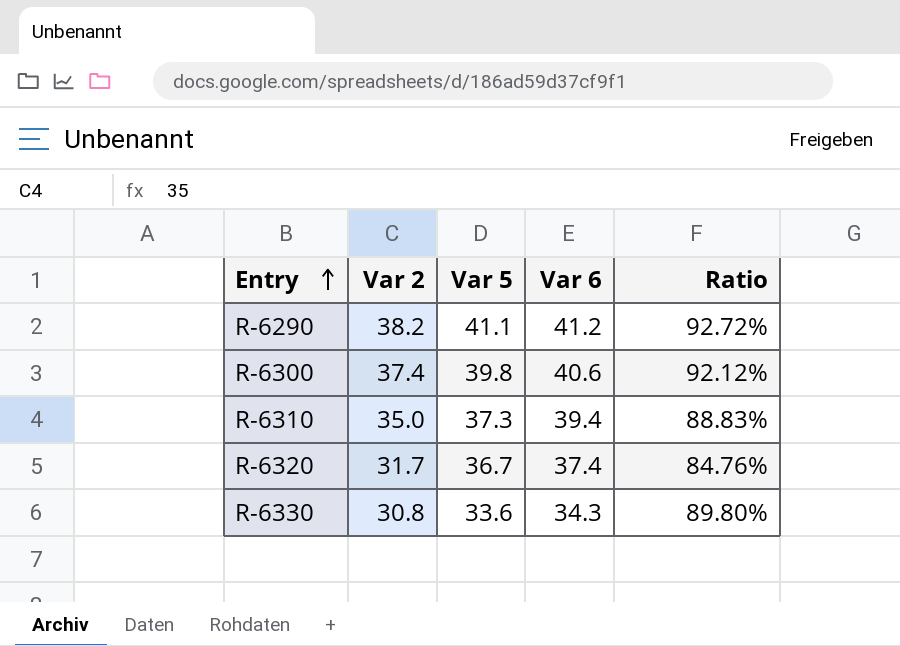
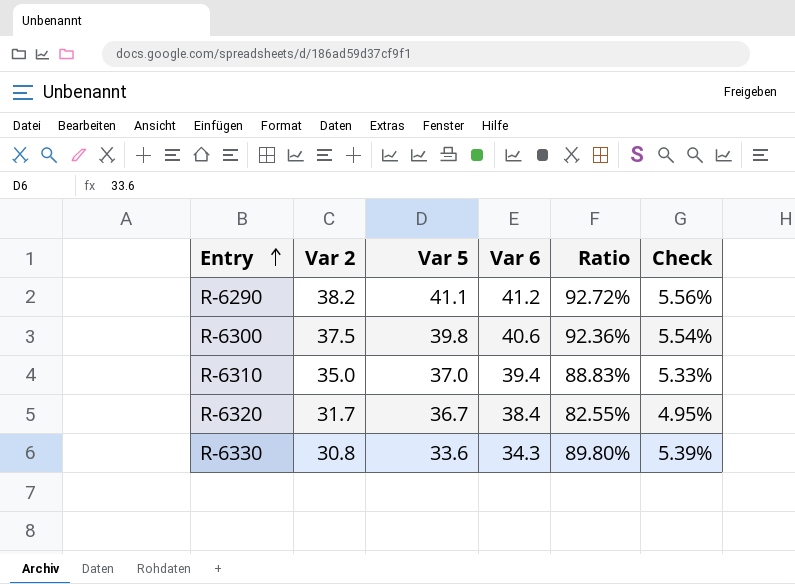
column Check | formula: none -> [Ratio] * 0.06
R-6300 | Var 2: 37.4 -> 37.5
R-6300 | Ratio: 92.12% -> 92.36%
R-6310 | Var 5: 37.3 -> 37.0
R-6320 | Var 6: 37.4 -> 38.4
R-6320 | Ratio: 84.76% -> 82.55%

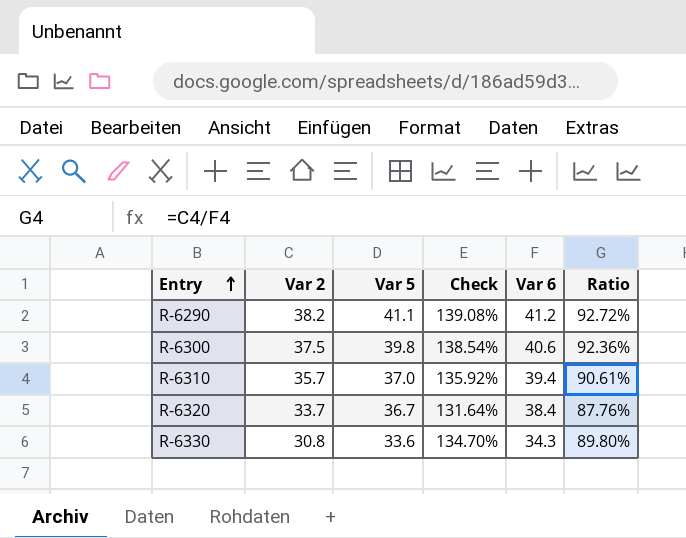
column Check | formula: [Ratio] * 0.06 -> [Ratio] * 1.5
column Check | position: 6 -> 4
R-6310 | Var 2: 35.0 -> 35.7
R-6310 | Ratio: 88.83% -> 90.61%
R-6320 | Var 2: 31.7 -> 33.7
R-6320 | Ratio: 82.55% -> 87.76%

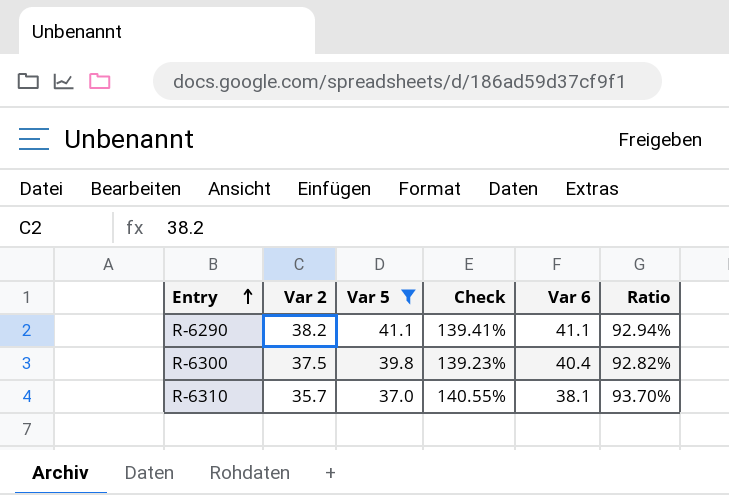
filter: none -> Var 5 >= 37.0
R-6290 | Check: 139.08% -> 139.41%
R-6290 | Var 6: 41.2 -> 41.1
R-6290 | Ratio: 92.72% -> 92.94%
R-6300 | Check: 138.54% -> 139.23%
R-6300 | Var 6: 40.6 -> 40.4
R-6300 | Ratio: 92.36% -> 92.82%
R-6310 | Check: 135.92% -> 140.55%
R-6310 | Var 6: 39.4 -> 38.1
R-6310 | Ratio: 90.61% -> 93.70%

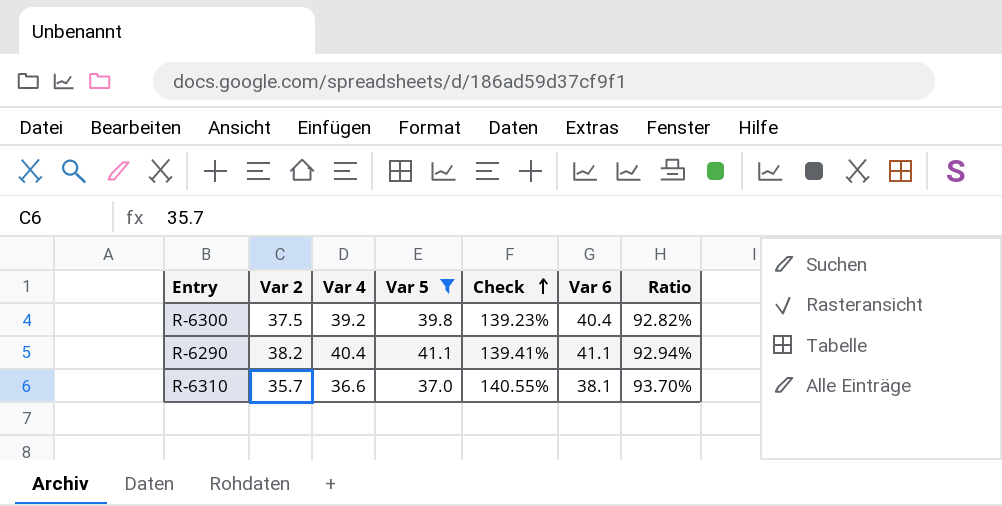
row order: Entry ascending -> Check ascending
column Var 4 | position: none -> 3

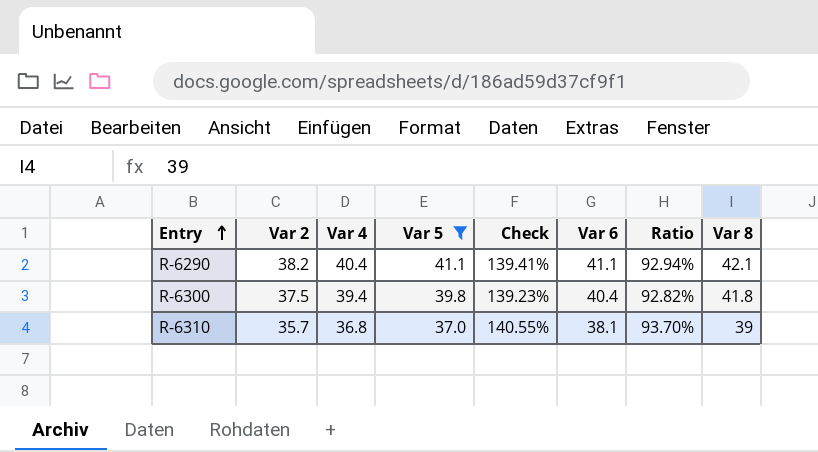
row order: Check ascending -> Entry ascending
column Var 8 | position: none -> 8
R-6300 | Var 4: 39.2 -> 39.4
R-6310 | Var 4: 36.6 -> 36.8

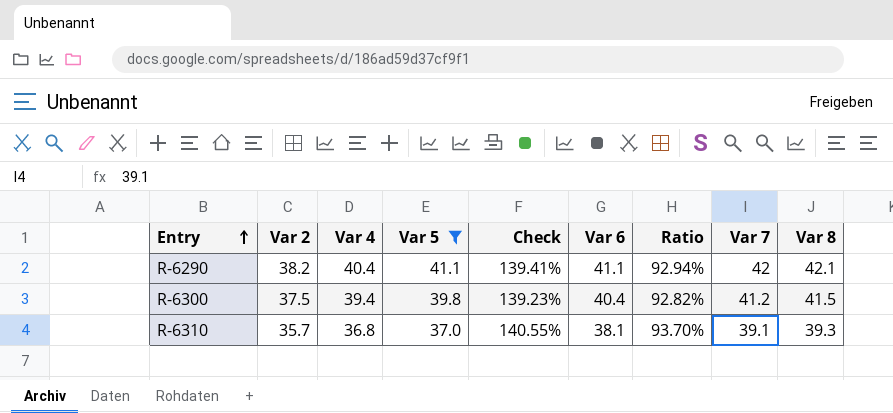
column Var 7 | position: none -> 8
R-6300 | Var 8: 41.8 -> 41.5
R-6310 | Var 8: 39 -> 39.3

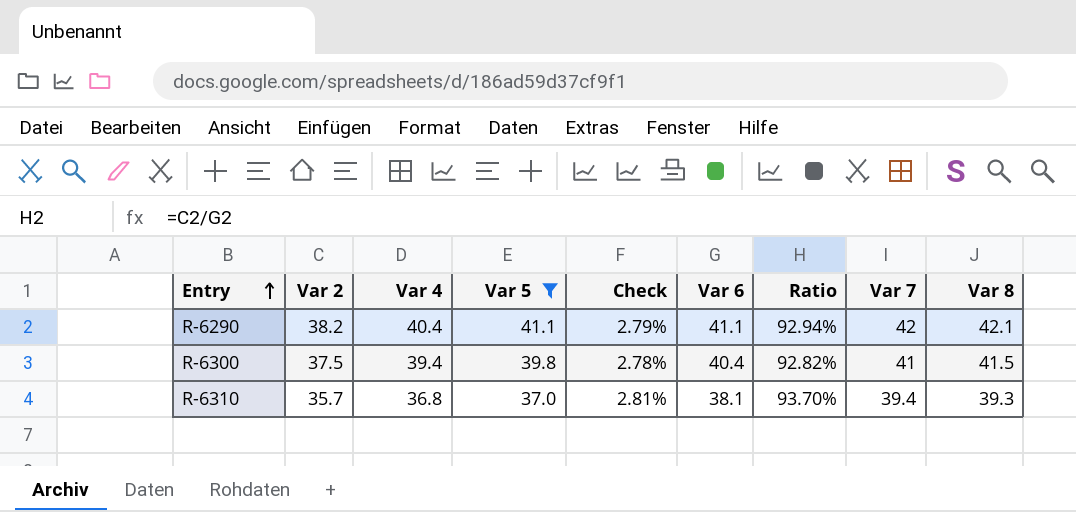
column Check | formula: [Ratio] * 1.5 -> [Ratio] * 0.03
R-6300 | Var 7: 41.2 -> 41
R-6310 | Var 7: 39.1 -> 39.4

